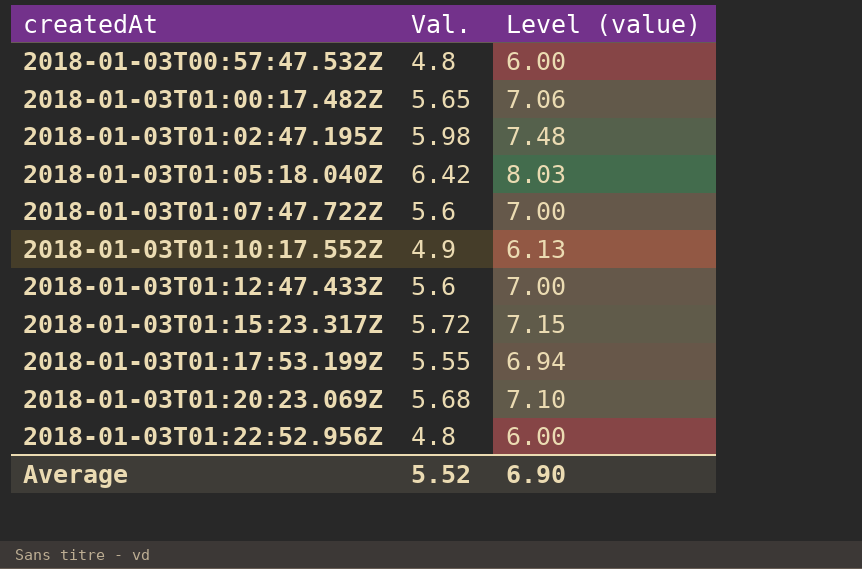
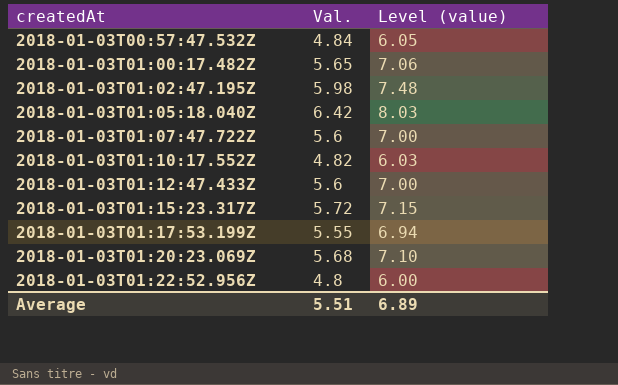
2018-01-03T00:57:47.532Z | Val.: 4.8 -> 4.84
2018-01-03T00:57:47.532Z | Level (value): 6.00 -> 6.05
2018-01-03T01:10:17.552Z | Val.: 4.9 -> 4.82
2018-01-03T01:10:17.552Z | Level (value): 6.13 -> 6.03
Average | Val.: 5.52 -> 5.51
Average | Level (value): 6.90 -> 6.89

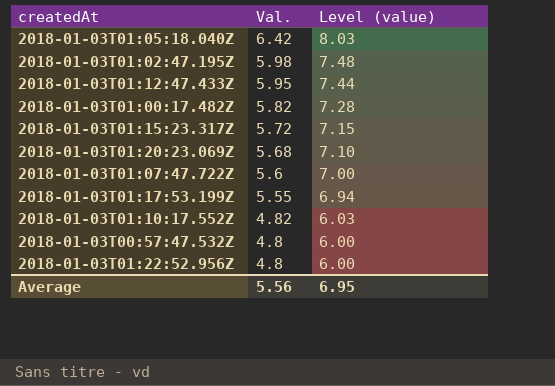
row order: createdAt ascending -> Val. descending
2018-01-03T01:12:47.433Z | Val.: 5.6 -> 5.95
2018-01-03T01:12:47.433Z | Level (value): 7.00 -> 7.44
2018-01-03T01:00:17.482Z | Val.: 5.65 -> 5.82
2018-01-03T01:00:17.482Z | Level (value): 7.06 -> 7.28
2018-01-03T00:57:47.532Z | Val.: 4.84 -> 4.8
2018-01-03T00:57:47.532Z | Level (value): 6.05 -> 6.00
Average | Val.: 5.51 -> 5.56
Average | Level (value): 6.89 -> 6.95

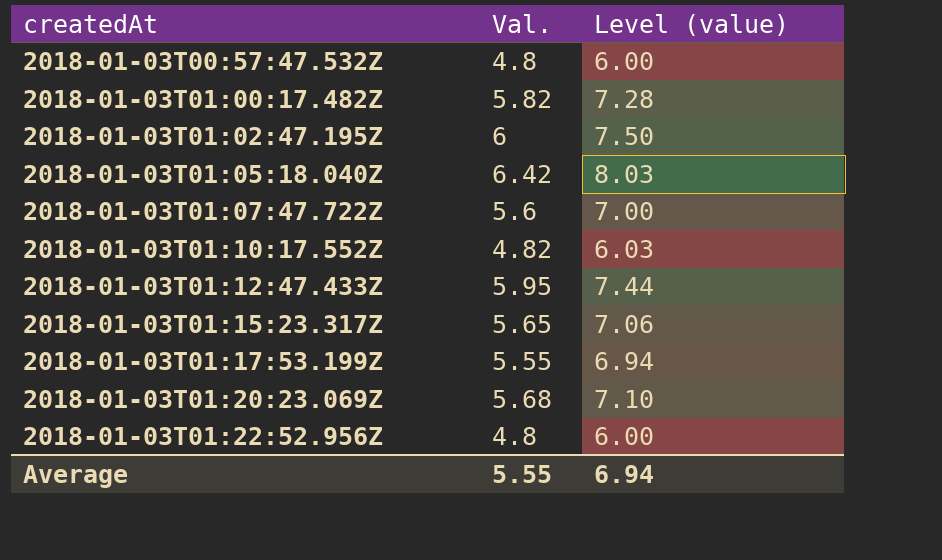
row order: Val. descending -> createdAt ascending
2018-01-03T01:02:47.195Z | Val.: 5.98 -> 6
2018-01-03T01:02:47.195Z | Level (value): 7.48 -> 7.50
2018-01-03T01:15:23.317Z | Val.: 5.72 -> 5.65
2018-01-03T01:15:23.317Z | Level (value): 7.15 -> 7.06
Average | Val.: 5.56 -> 5.55
Average | Level (value): 6.95 -> 6.94

